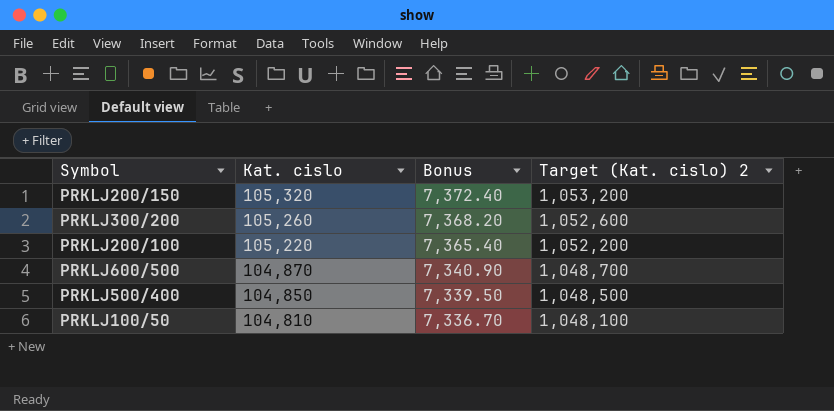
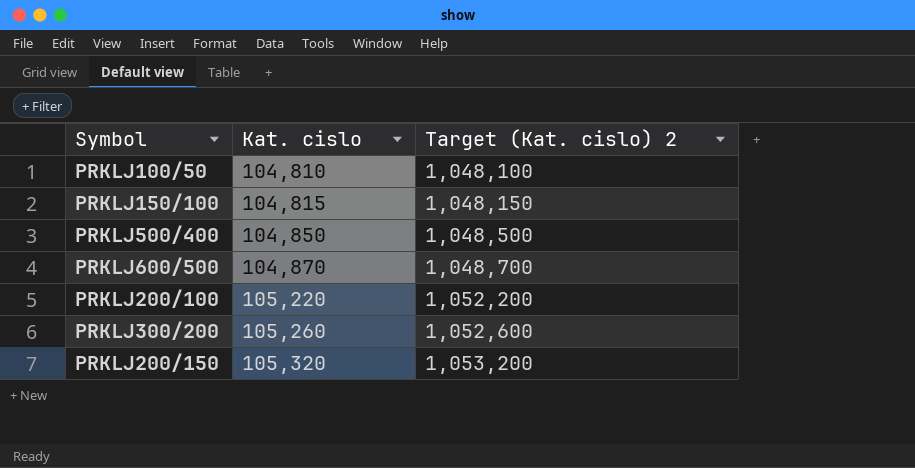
row order: Kat. cislo descending -> Kat. cislo ascending
column Bonus | formula: [Kat. cislo] * 0.07 -> none
row PRKLJ150/100: none -> 104,815 | 1,048,150

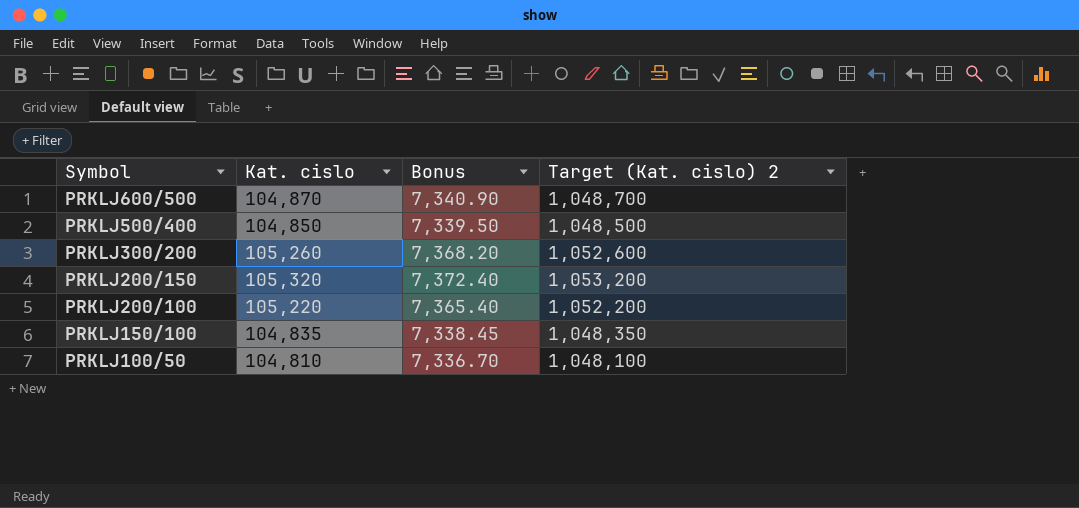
row order: Kat. cislo ascending -> Symbol descending
column Bonus | formula: none -> [Kat. cislo] * 0.07
PRKLJ150/100 | Kat. cislo: 104,815 -> 104,835
PRKLJ150/100 | Target (Kat. cislo) 2: 1,048,150 -> 1,048,350

